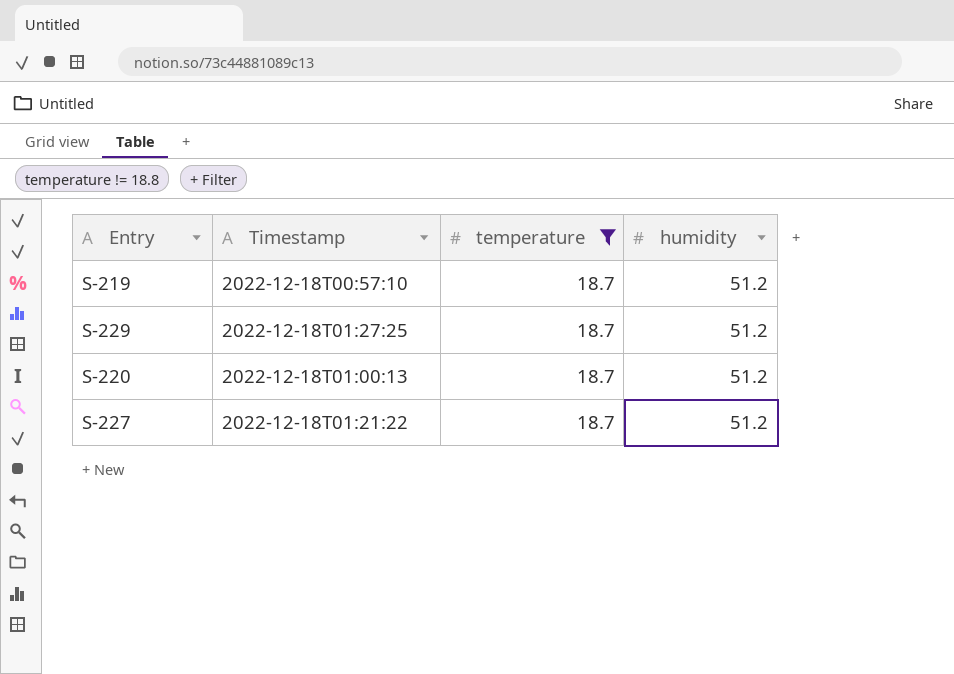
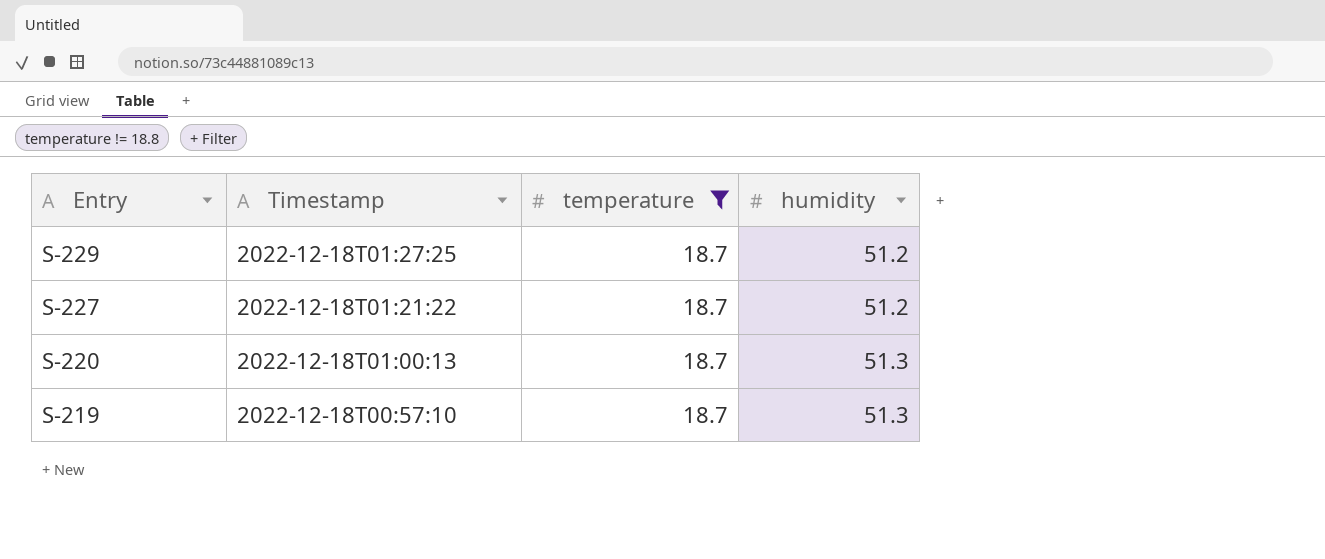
row order: none -> Entry descending
S-220 | humidity: 51.2 -> 51.3
S-219 | humidity: 51.2 -> 51.3

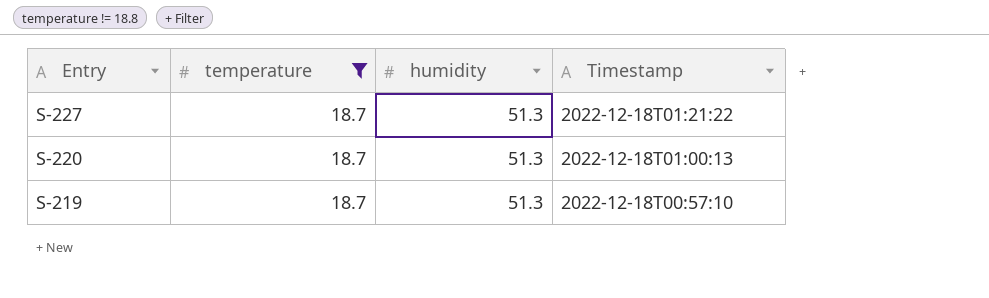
column Timestamp | position: 2 -> 4
row S-229: 2022-12-18T01:27:25 | 18.7 | 51.2 -> none
S-227 | humidity: 51.2 -> 51.3

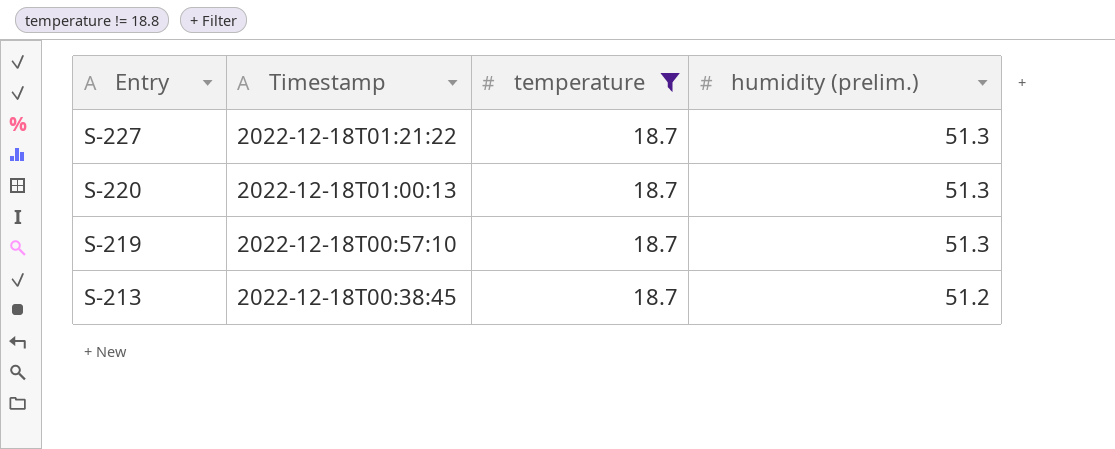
column Timestamp | position: 4 -> 2
column name: humidity -> humidity (prelim.)
row S-213: none -> 2022-12-18T00:38:45 | 18.7 | 51.2

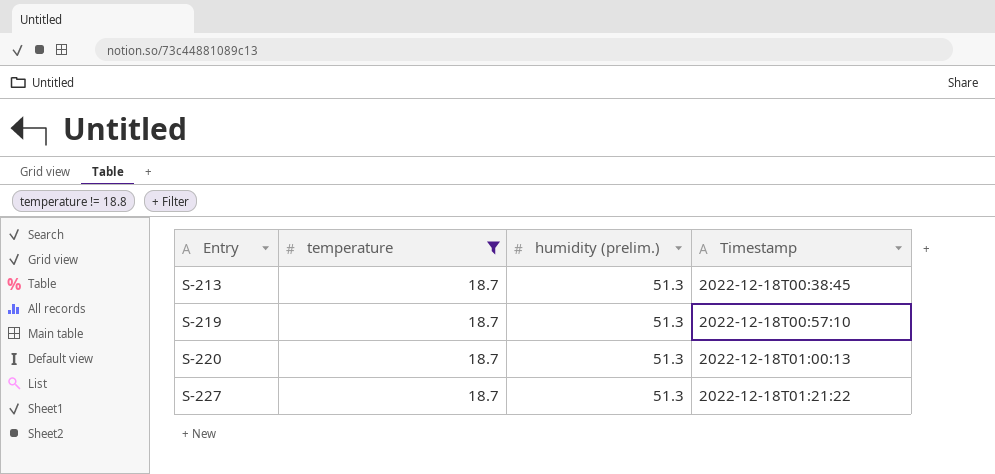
row order: Entry descending -> Entry ascending
column Timestamp | position: 2 -> 4
S-213 | humidity (prelim.): 51.2 -> 51.3

